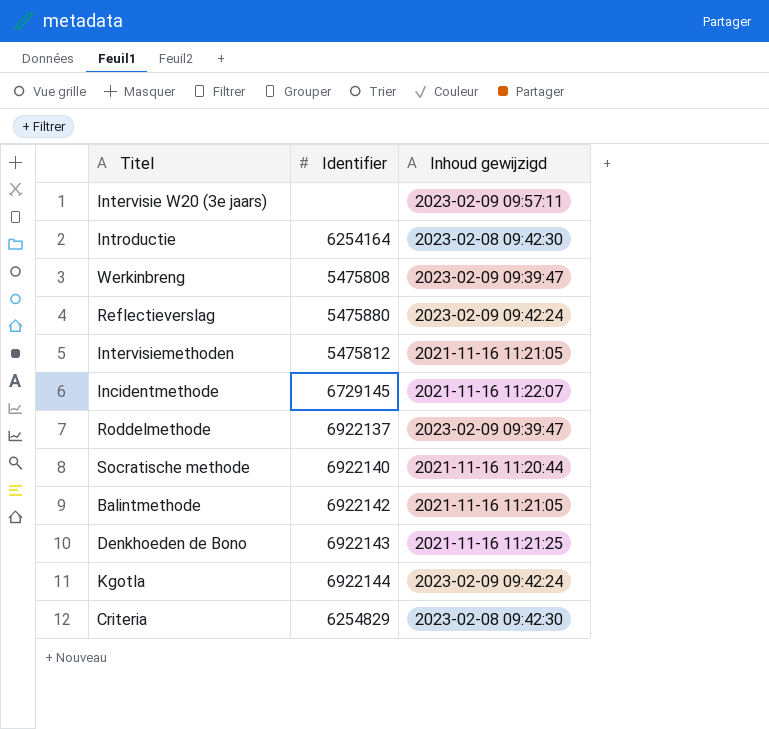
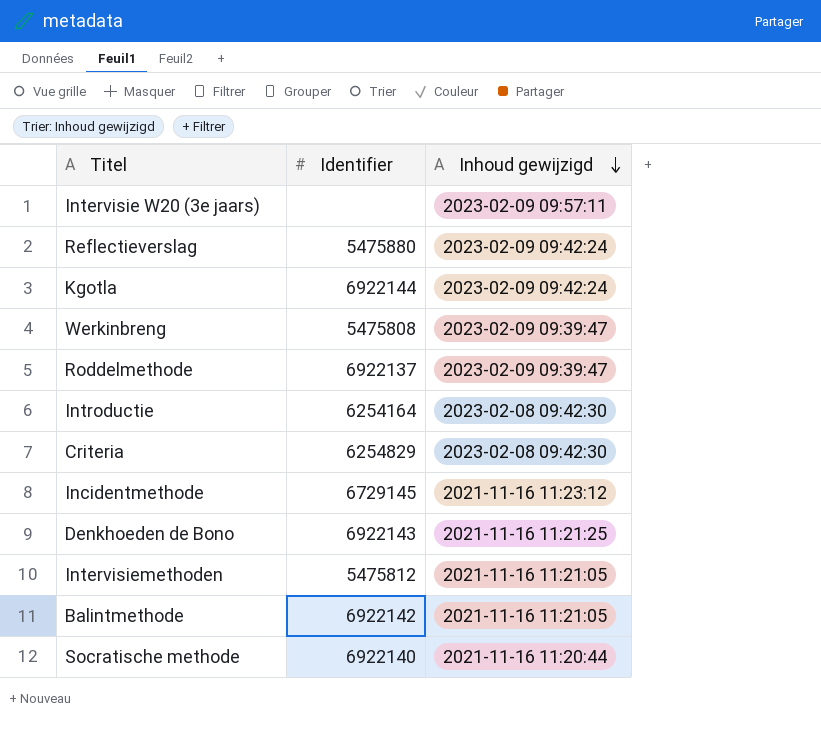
row order: none -> Inhoud gewijzigd descending
Incidentmethode | Inhoud gewijzigd: 2021-11-16 11:22:07 -> 2021-11-16 11:23:12

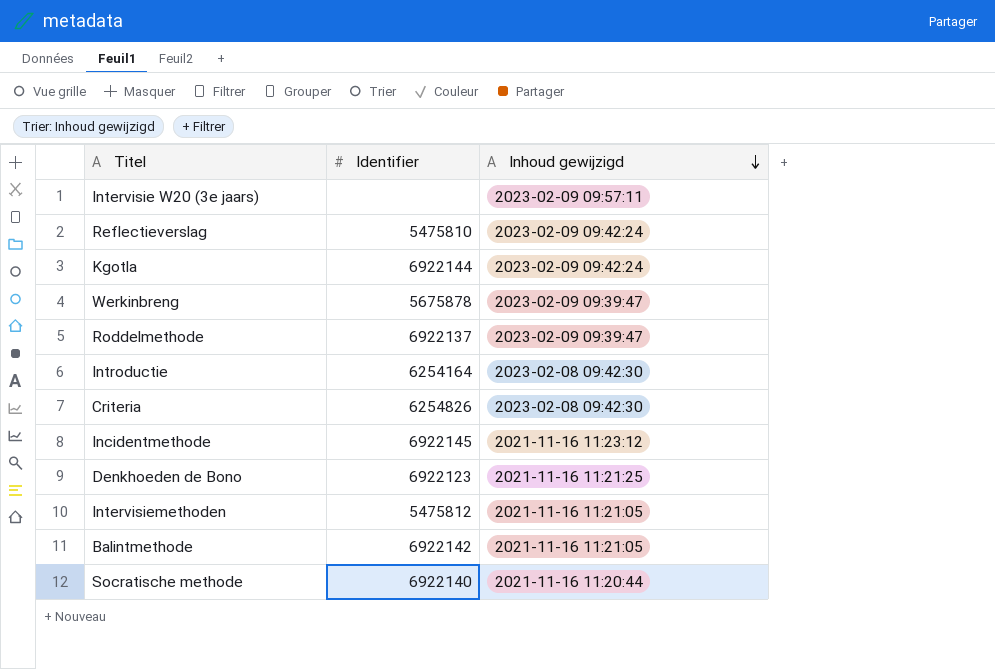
Reflectieverslag | Identifier: 5475880 -> 5475810
Werkinbreng | Identifier: 5475808 -> 5675878
Criteria | Identifier: 6254829 -> 6254826
Incidentmethode | Identifier: 6729145 -> 6922145
Denkhoeden de Bono | Identifier: 6922143 -> 6922123

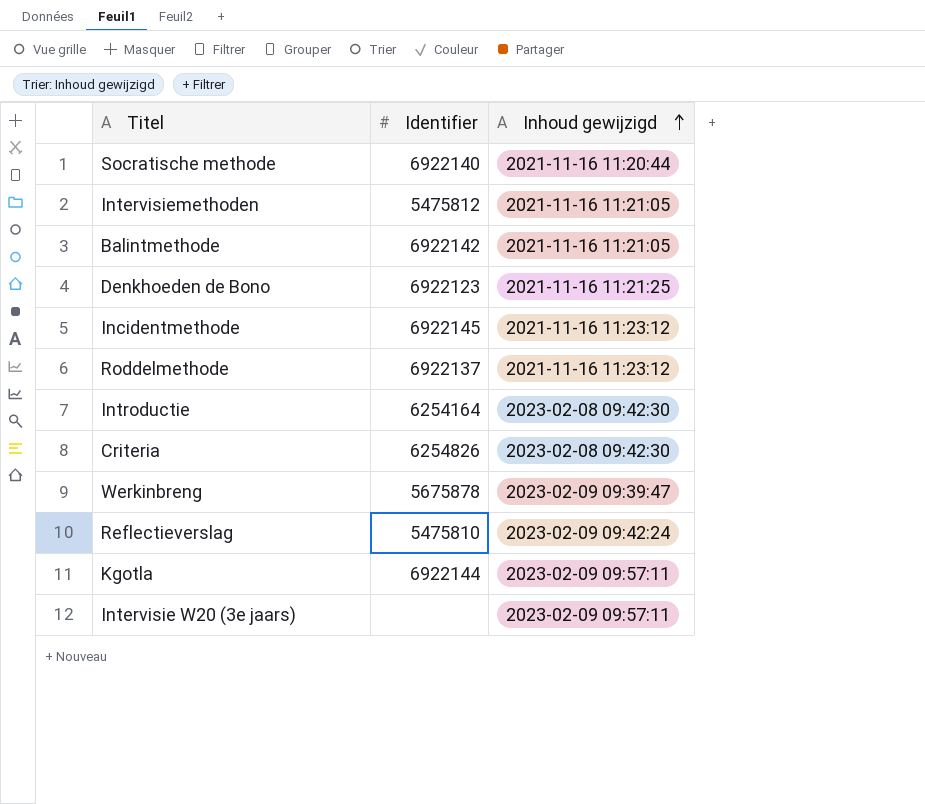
row order: Inhoud gewijzigd descending -> Inhoud gewijzigd ascending
Roddelmethode | Inhoud gewijzigd: 2023-02-09 09:39:47 -> 2021-11-16 11:23:12
Kgotla | Inhoud gewijzigd: 2023-02-09 09:42:24 -> 2023-02-09 09:57:11

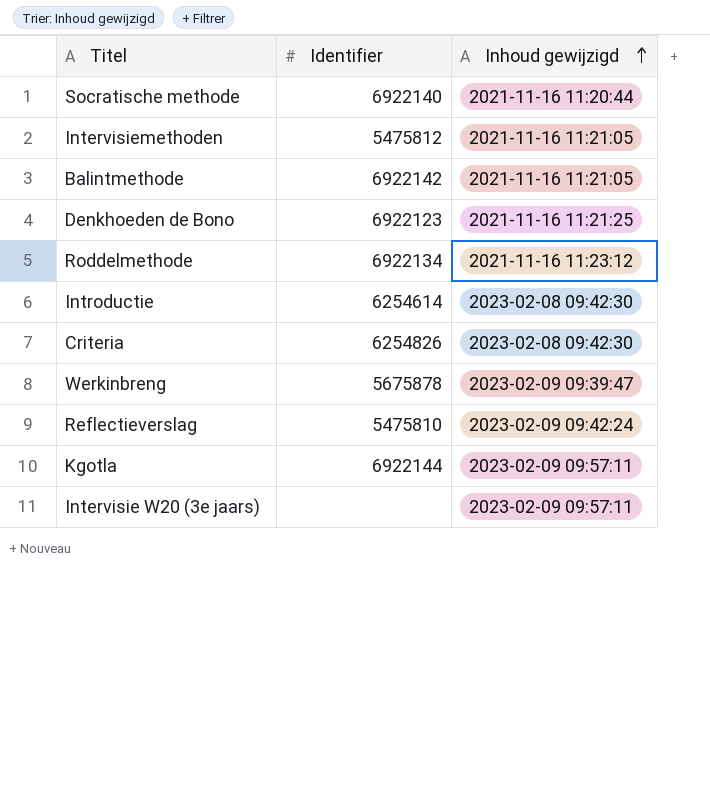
row Incidentmethode: 6922145 | 2021-11-16 11:23:12 -> none
Roddelmethode | Identifier: 6922137 -> 6922134
Introductie | Identifier: 6254164 -> 6254614

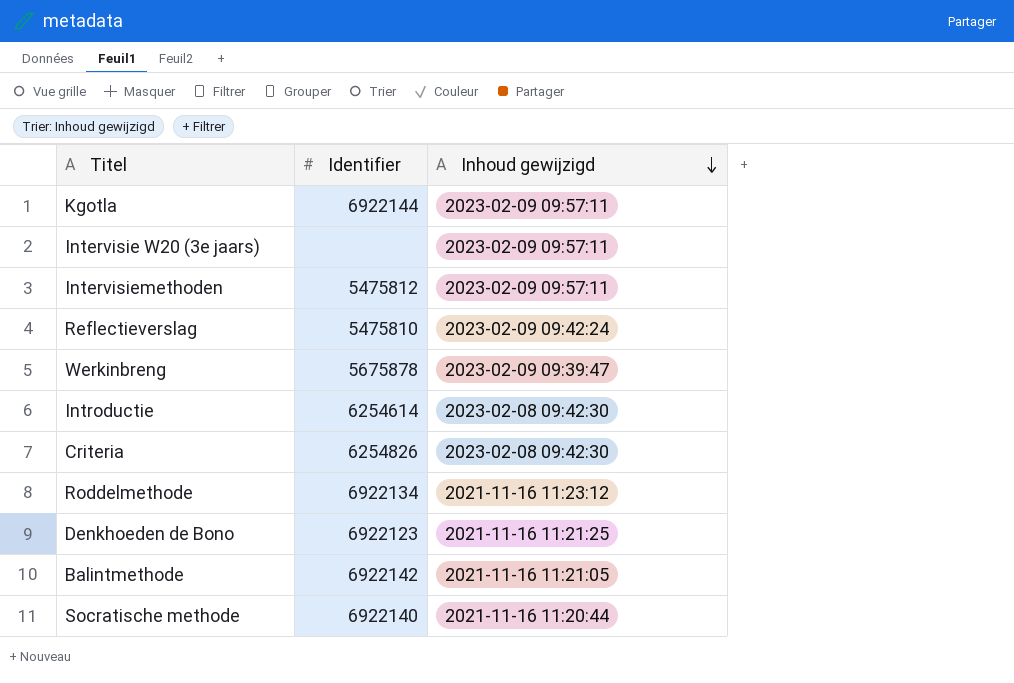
row order: Inhoud gewijzigd ascending -> Inhoud gewijzigd descending
Intervisiemethoden | Inhoud gewijzigd: 2021-11-16 11:21:05 -> 2023-02-09 09:57:11

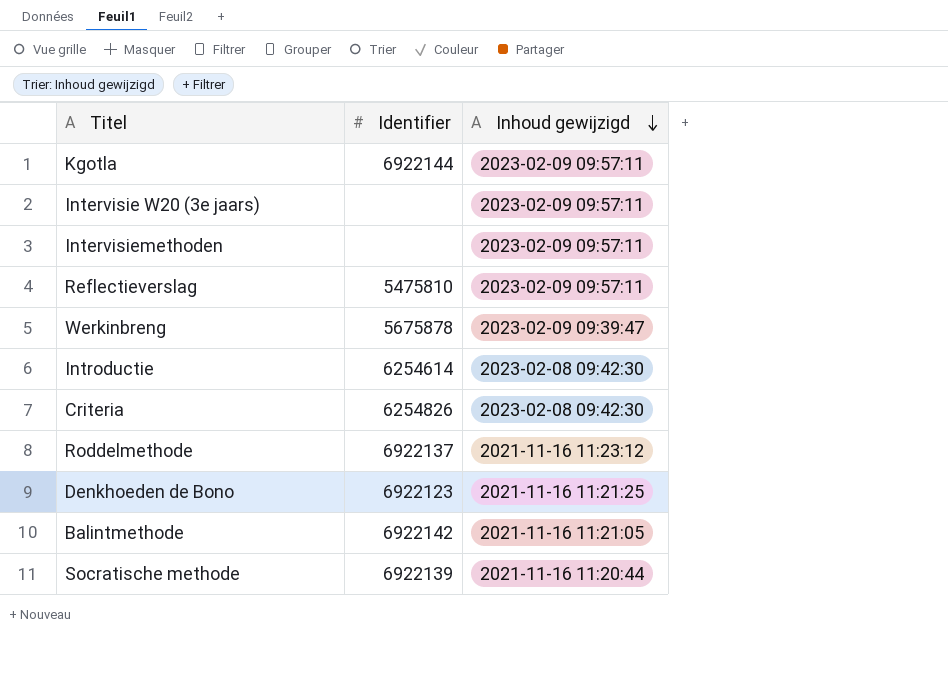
Intervisiemethoden | Identifier: 5475812 -> none
Reflectieverslag | Inhoud gewijzigd: 2023-02-09 09:42:24 -> 2023-02-09 09:57:11
Roddelmethode | Identifier: 6922134 -> 6922137
Socratische methode | Identifier: 6922140 -> 6922139

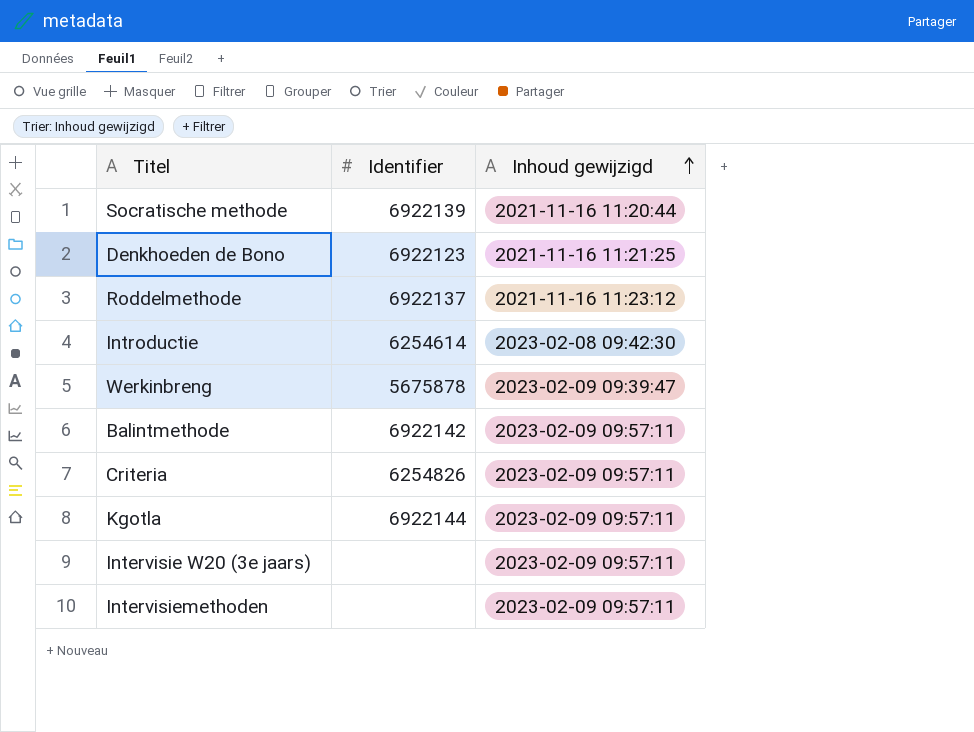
row order: Inhoud gewijzigd descending -> Inhoud gewijzigd ascending
row Reflectieverslag: 5475810 | 2023-02-09 09:57:11 -> none
Balintmethode | Inhoud gewijzigd: 2021-11-16 11:21:05 -> 2023-02-09 09:57:11
Criteria | Inhoud gewijzigd: 2023-02-08 09:42:30 -> 2023-02-09 09:57:11

